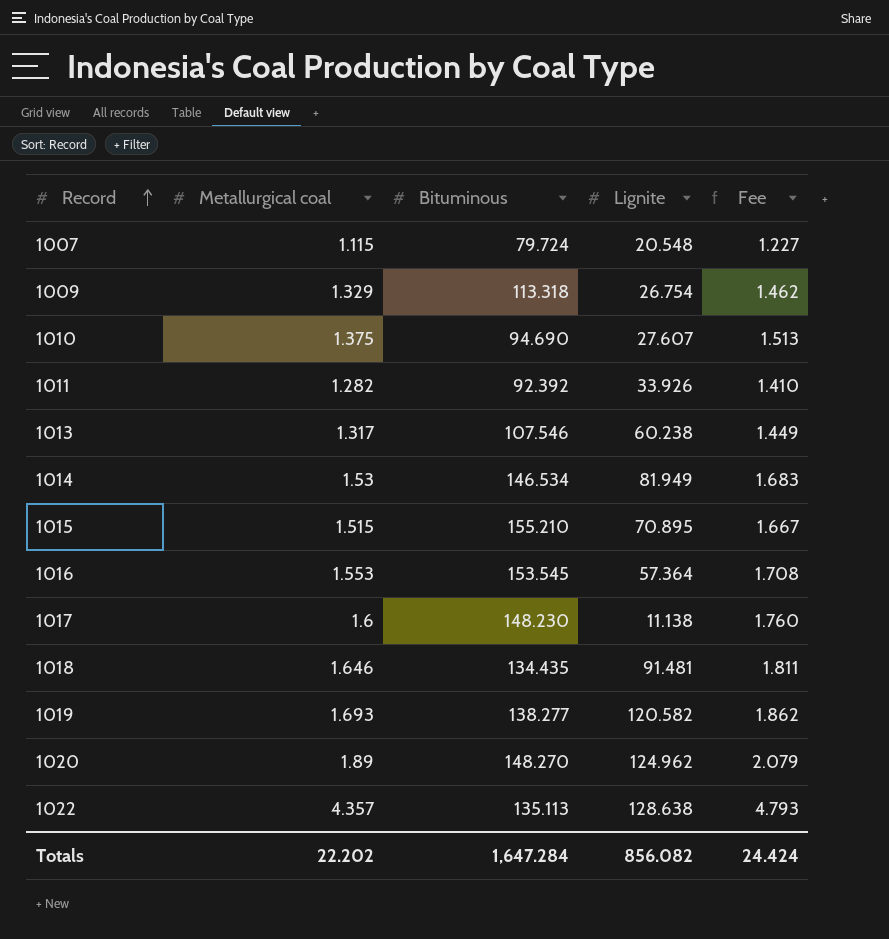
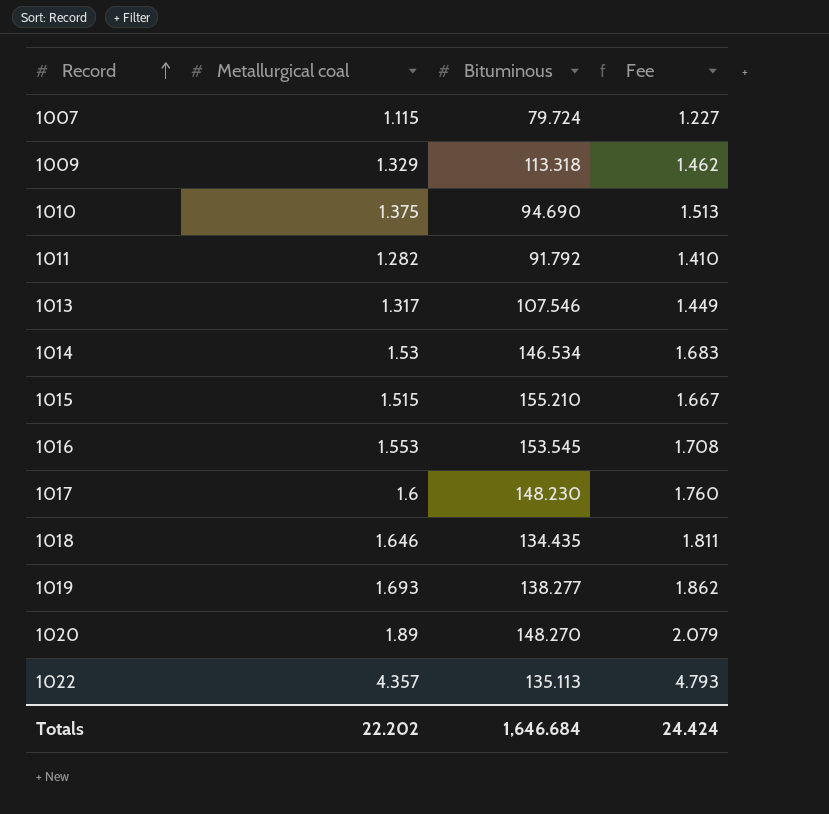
column Lignite | position: 4 -> none
1011 | Bituminous: 92.392 -> 91.792
Totals | Bituminous: 1,647.284 -> 1,646.684

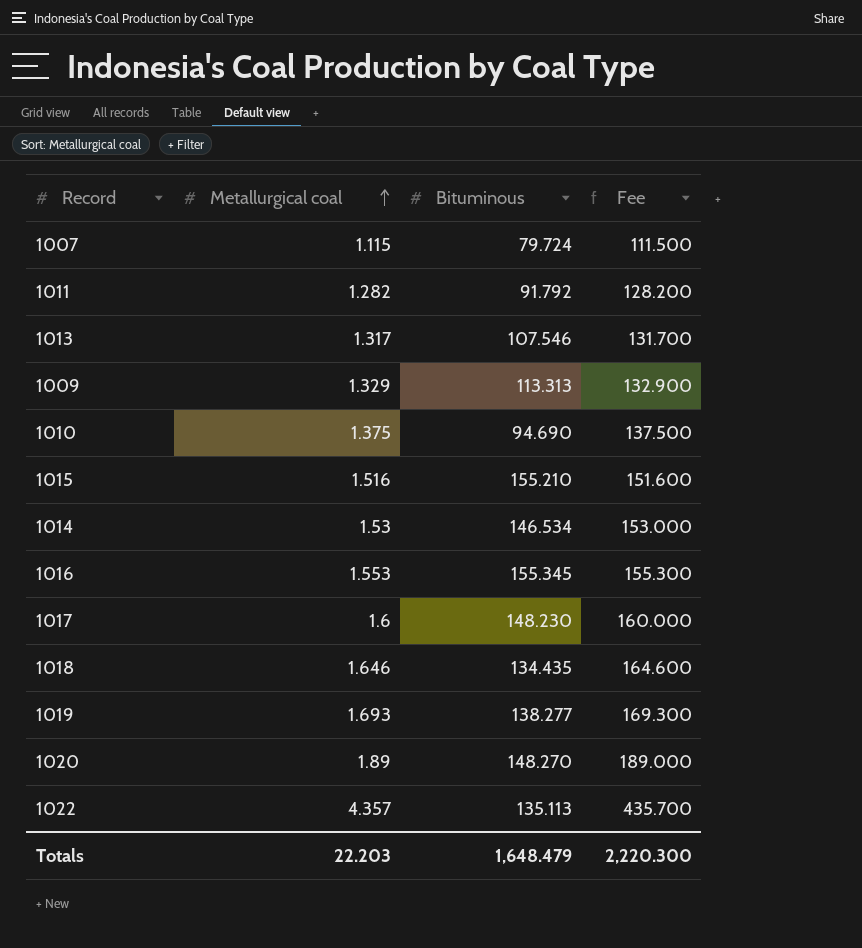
row order: Record ascending -> Metallurgical coal ascending
column Fee | formula: [Metallurgical coal] * 1.1 -> [Metallurgical coal] * 100
1009 | Bituminous: 113.318 -> 113.313
1015 | Metallurgical coal: 1.515 -> 1.516
1016 | Bituminous: 153.545 -> 155.345
Totals | Metallurgical coal: 22.202 -> 22.203
Totals | Bituminous: 1,646.684 -> 1,648.479
Totals | Fee: 24.424 -> 2,220.300

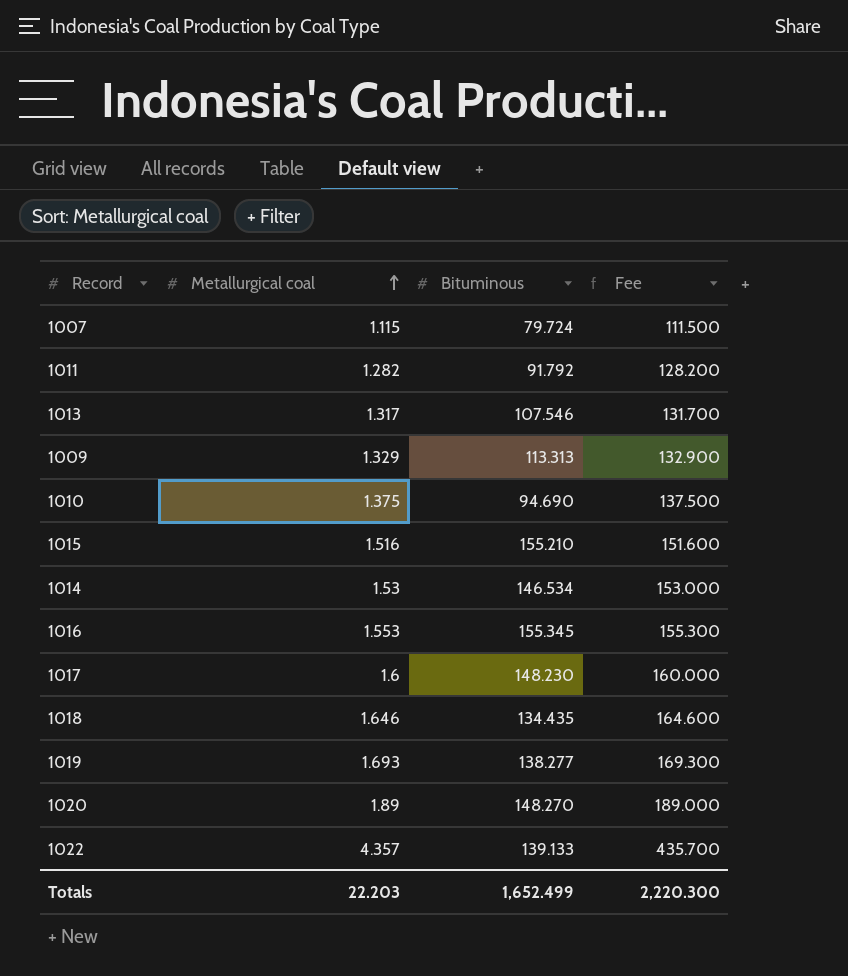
1022 | Bituminous: 135.113 -> 139.133
Totals | Bituminous: 1,648.479 -> 1,652.499

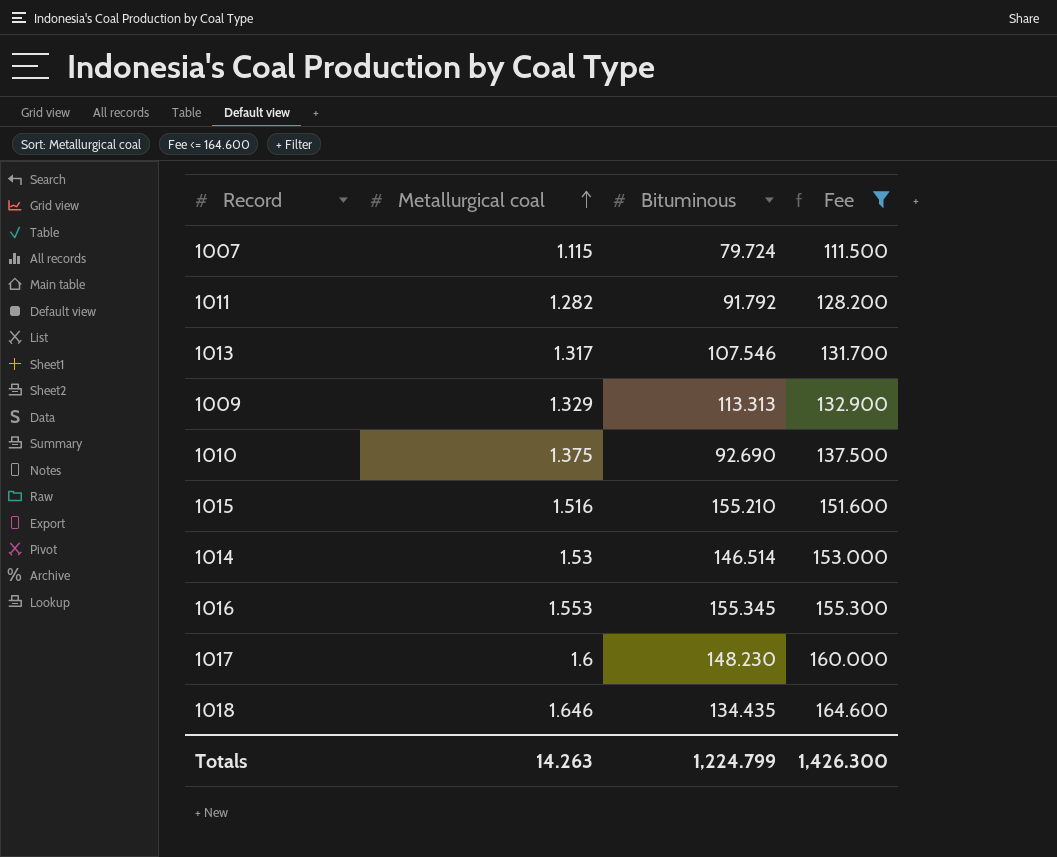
filter: none -> Fee <= 164.600
1010 | Bituminous: 94.690 -> 92.690
1014 | Bituminous: 146.534 -> 146.514
Totals | Metallurgical coal: 22.203 -> 14.263
Totals | Bituminous: 1,652.499 -> 1,224.799
Totals | Fee: 2,220.300 -> 1,426.300

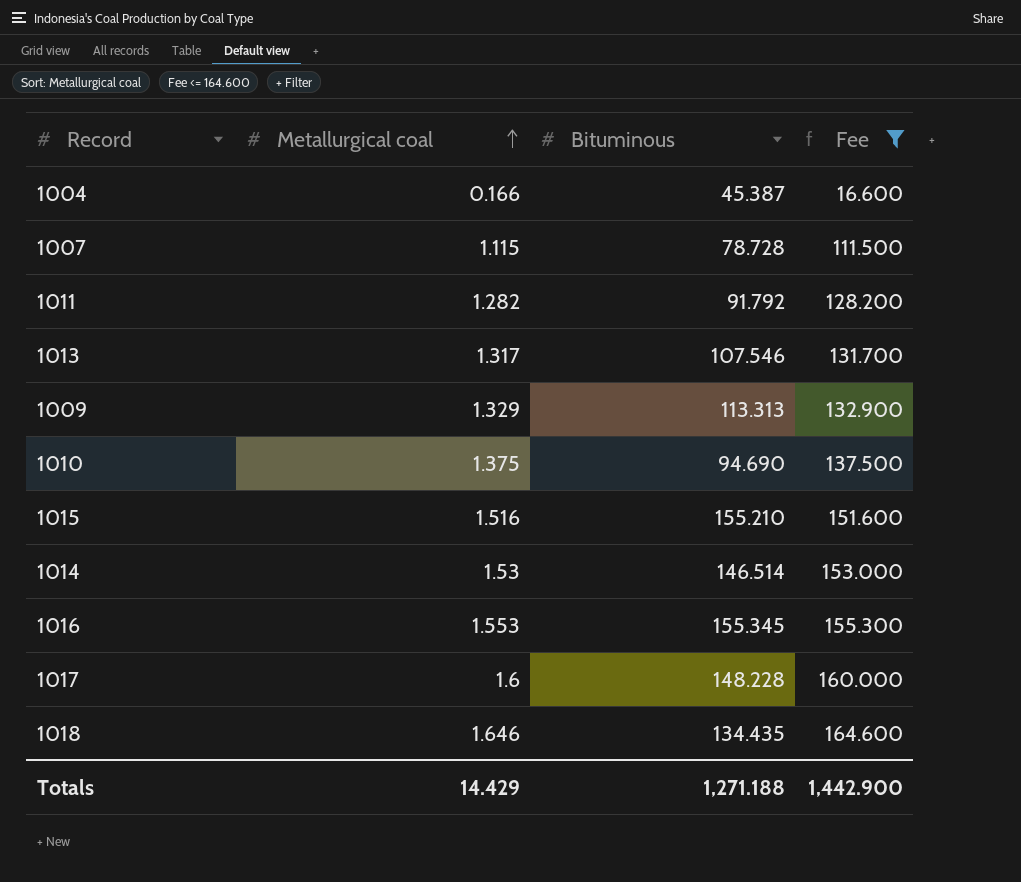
row 1004: none -> 0.166 | 45.387 | 16.600
1007 | Bituminous: 79.724 -> 78.728
1010 | Bituminous: 92.690 -> 94.690
1017 | Bituminous: 148.230 -> 148.228
Totals | Metallurgical coal: 14.263 -> 14.429
Totals | Bituminous: 1,224.799 -> 1,271.188
Totals | Fee: 1,426.300 -> 1,442.900

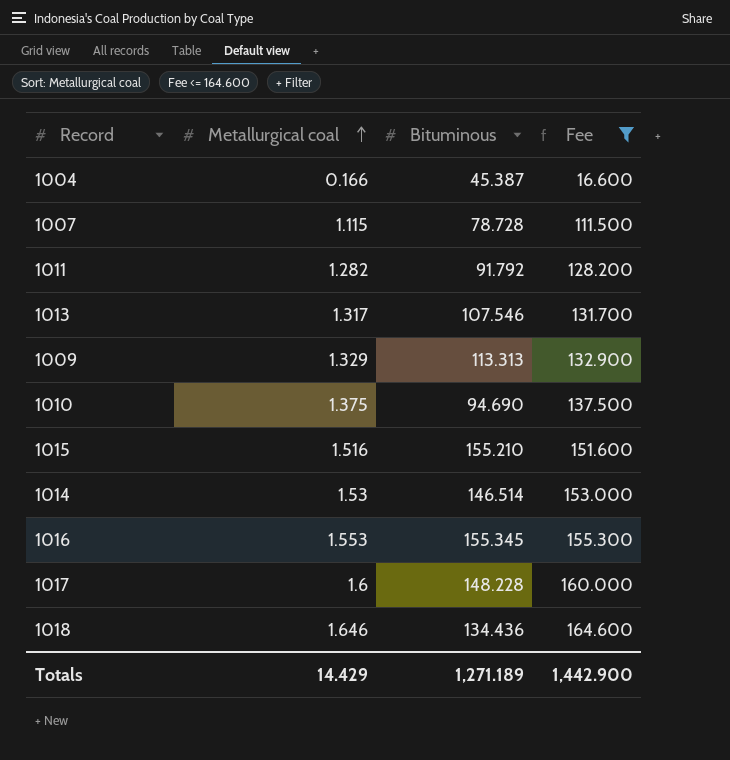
1018 | Bituminous: 134.435 -> 134.436
Totals | Bituminous: 1,271.188 -> 1,271.189

